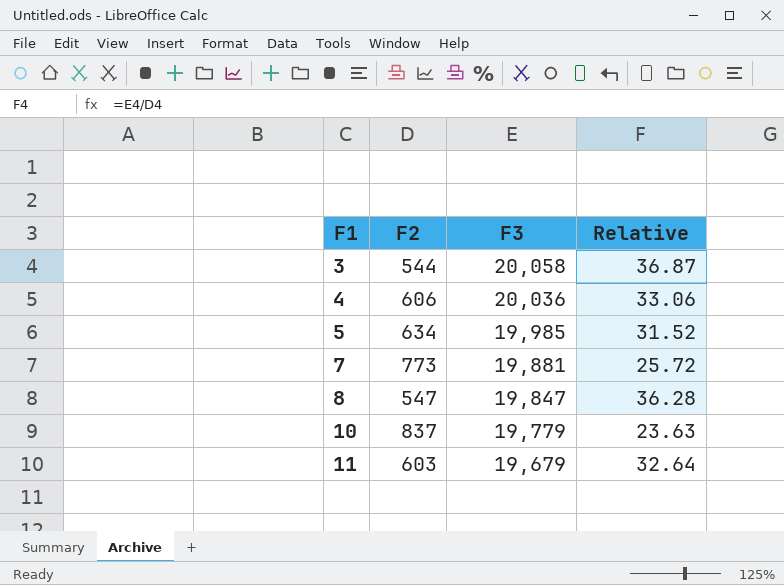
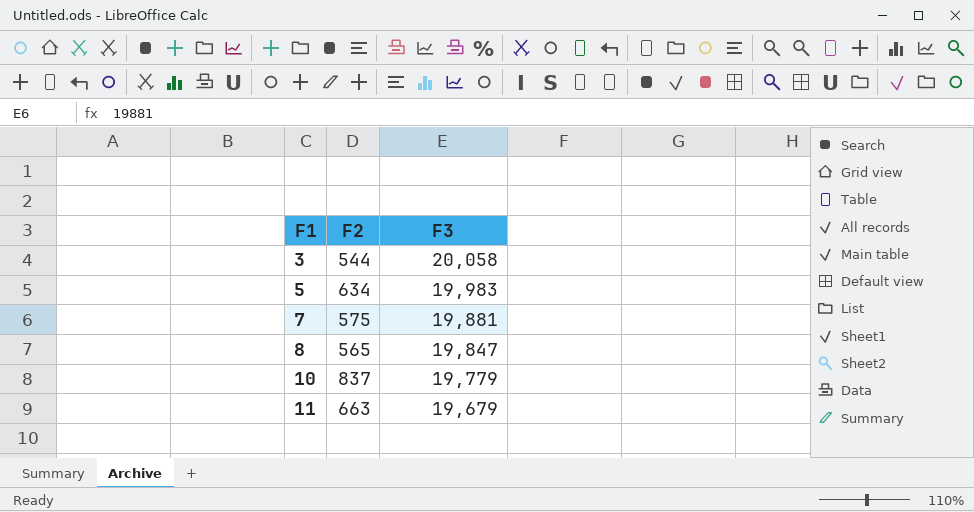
column Relative | formula: [F3] / [F2] -> none
row 4: 606 | 20,036 | 33.06 -> none
5 | F3: 19,985 -> 19,983
7 | F2: 773 -> 575
8 | F2: 547 -> 565
11 | F2: 603 -> 663

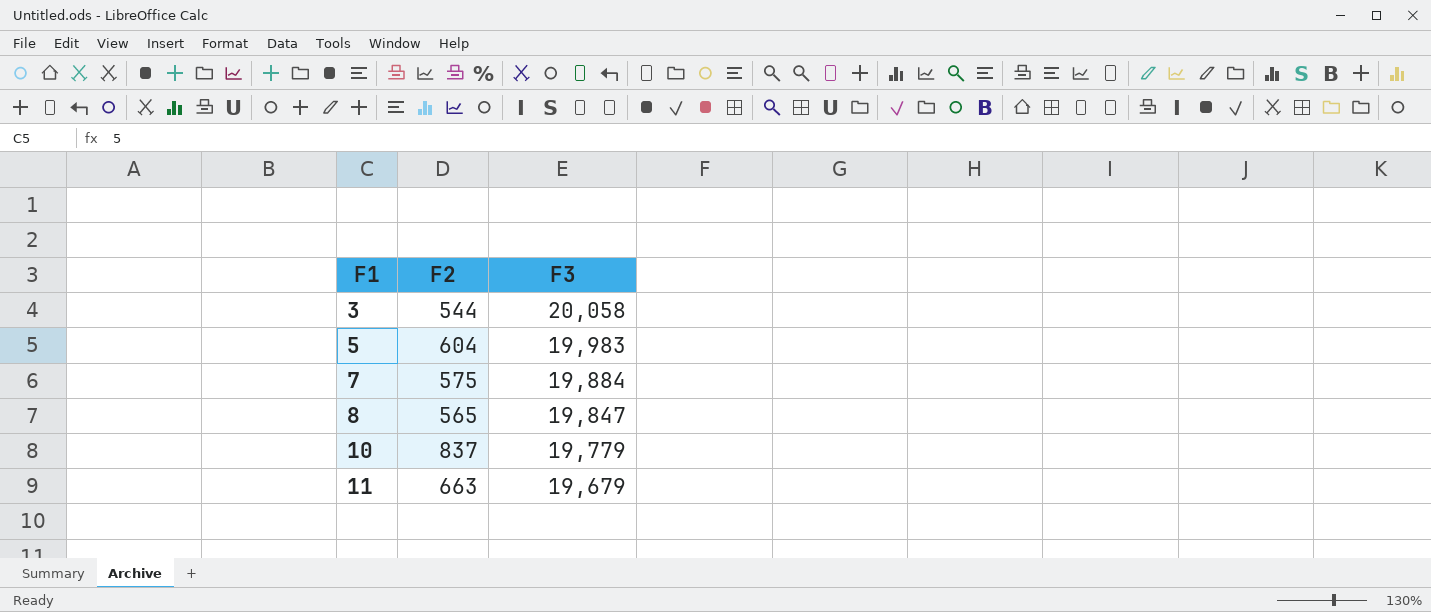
5 | F2: 634 -> 604
7 | F3: 19,881 -> 19,884

